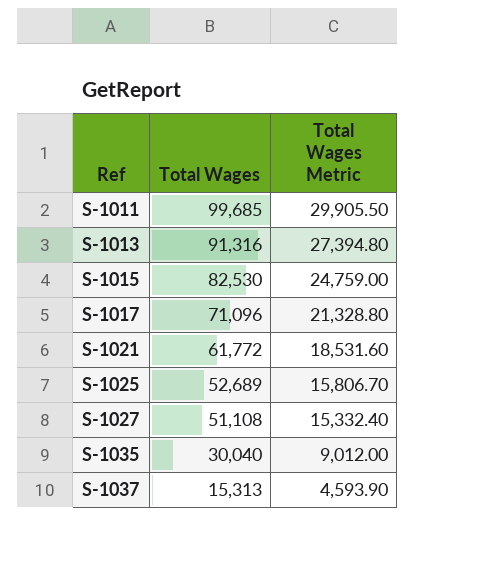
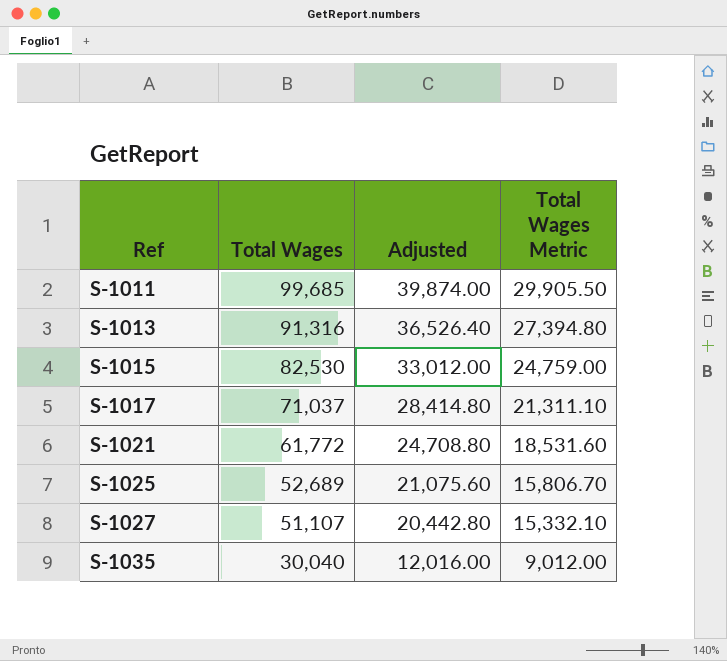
column Adjusted | formula: none -> [Total Wages] * 0.4
row S-1037: 15,313 | 4,593.90 -> none
S-1017 | Total Wages: 71,096 -> 71,037
S-1017 | Total Wages Metric: 21,328.80 -> 21,311.10
S-1027 | Total Wages: 51,108 -> 51,107
S-1027 | Total Wages Metric: 15,332.40 -> 15,332.10

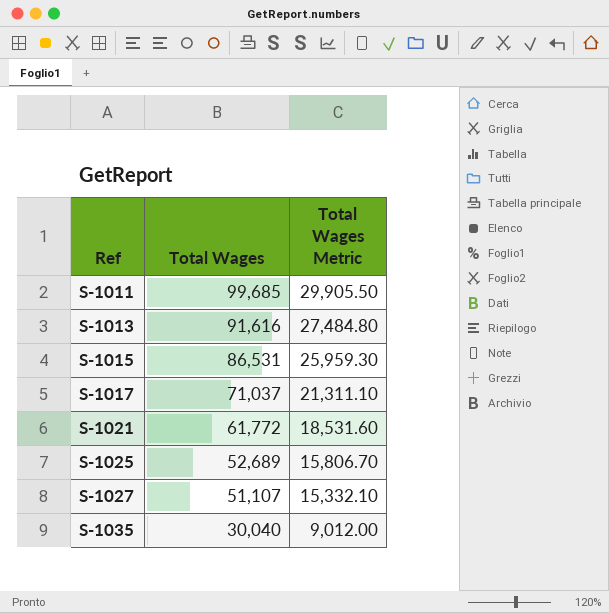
column Adjusted | formula: [Total Wages] * 0.4 -> none
S-1013 | Total Wages: 91,316 -> 91,616
S-1013 | Total Wages Metric: 27,394.80 -> 27,484.80
S-1015 | Total Wages: 82,530 -> 86,531
S-1015 | Total Wages Metric: 24,759.00 -> 25,959.30

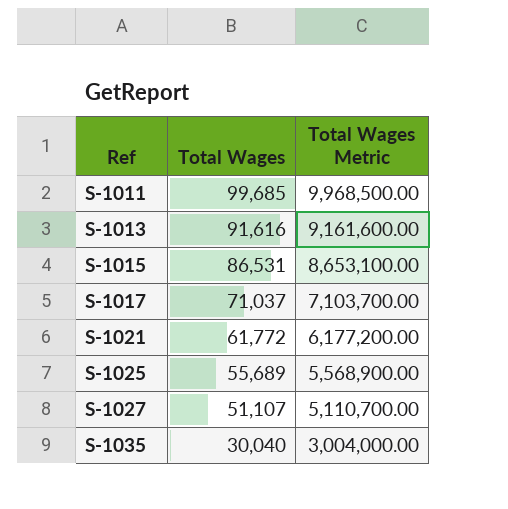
column Total Wages Metric | formula: [Total Wages] * 0.3 -> [Total Wages] * 100
S-1025 | Total Wages: 52,689 -> 55,689

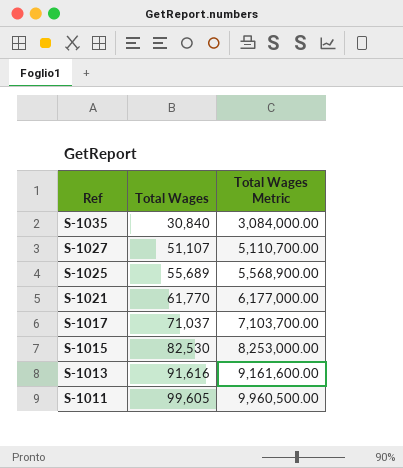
row order: Ref ascending -> Ref descending
S-1035 | Total Wages: 30,040 -> 30,840
S-1035 | Total Wages Metric: 3,004,000.00 -> 3,084,000.00
S-1021 | Total Wages: 61,772 -> 61,770
S-1021 | Total Wages Metric: 6,177,200.00 -> 6,177,000.00
S-1015 | Total Wages: 86,531 -> 82,530
S-1015 | Total Wages Metric: 8,653,100.00 -> 8,253,000.00
S-1011 | Total Wages: 99,685 -> 99,605
S-1011 | Total Wages Metric: 9,968,500.00 -> 9,960,500.00

